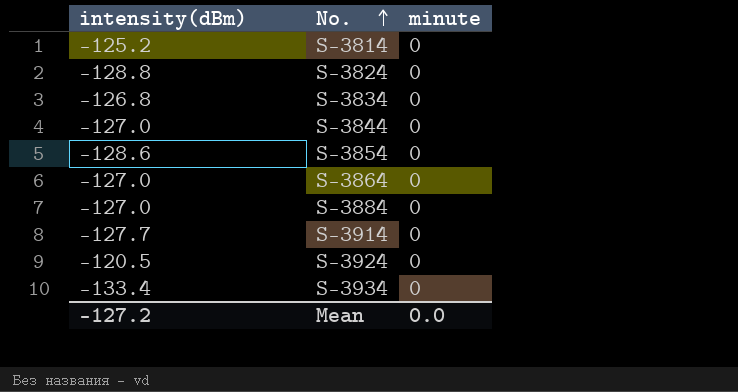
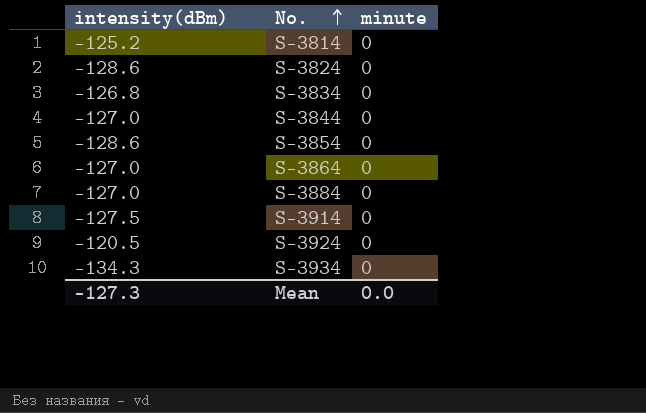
S-3824 | intensity(dBm): -128.8 -> -128.6
S-3914 | intensity(dBm): -127.7 -> -127.5
S-3934 | intensity(dBm): -133.4 -> -134.3
Mean | intensity(dBm): -127.2 -> -127.3

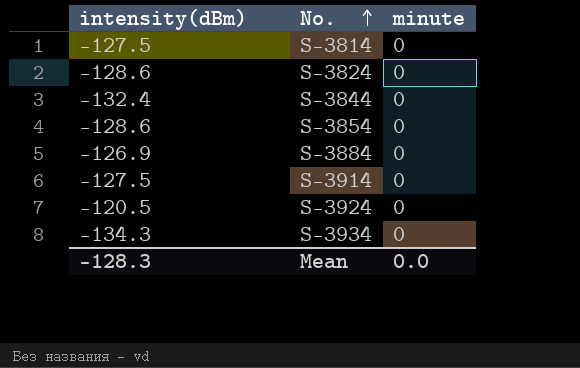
row S-3834: -126.8 | 0 -> none
row S-3864: -127.0 | 0 -> none
S-3814 | intensity(dBm): -125.2 -> -127.5
S-3844 | intensity(dBm): -127.0 -> -132.4
S-3884 | intensity(dBm): -127.0 -> -126.9
Mean | intensity(dBm): -127.3 -> -128.3

